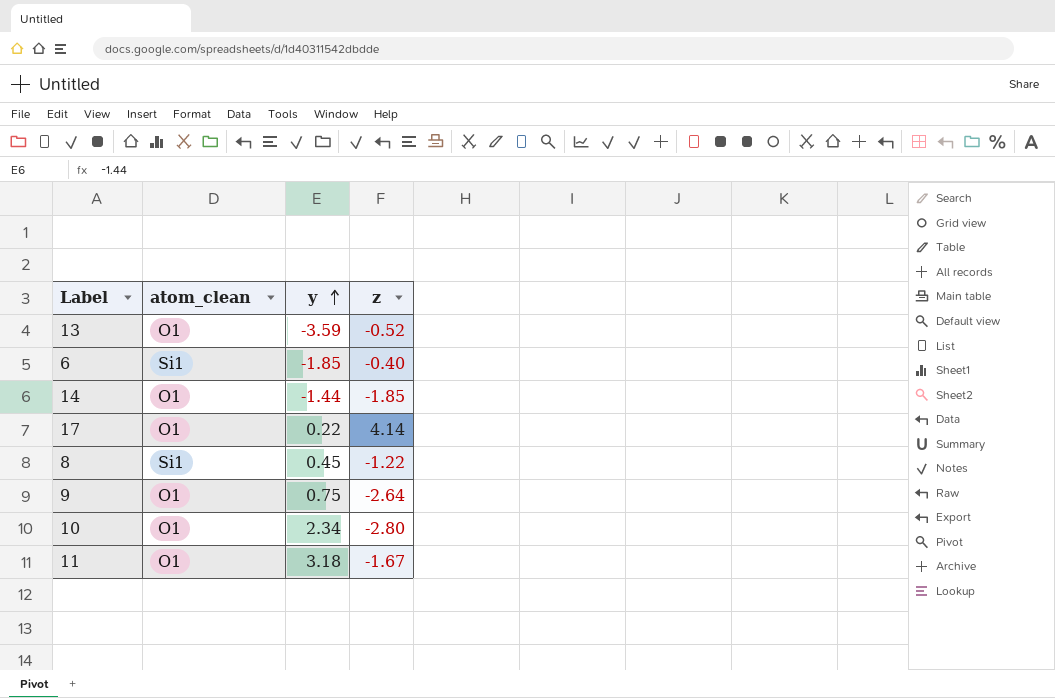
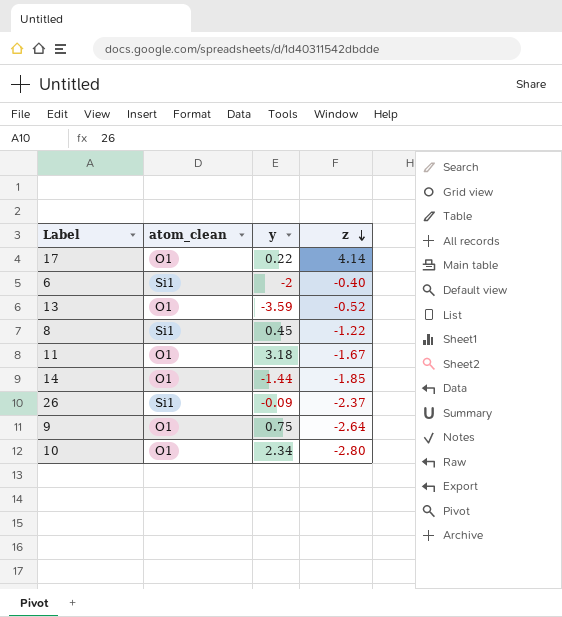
row order: y ascending -> z descending
6 | y: -1.85 -> -2
row 26: none -> Si1 | -0.09 | -2.37

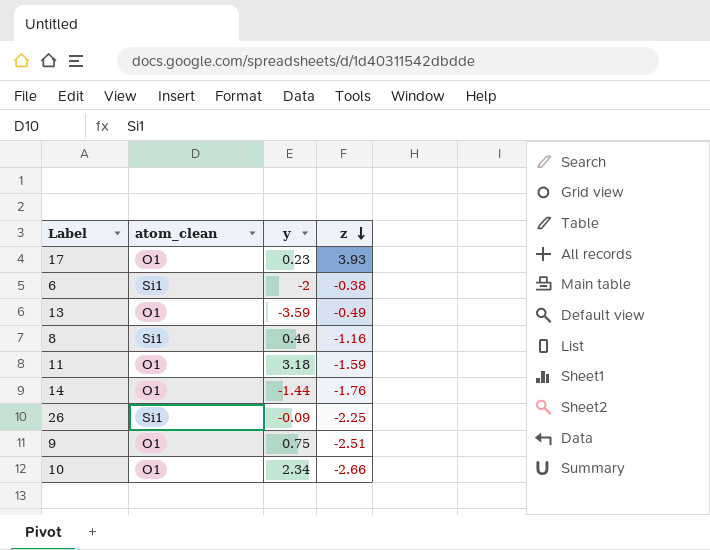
17 | y: 0.22 -> 0.23
17 | z: 4.14 -> 3.93
6 | z: -0.40 -> -0.38
13 | z: -0.52 -> -0.49
8 | y: 0.45 -> 0.46
8 | z: -1.22 -> -1.16
11 | z: -1.67 -> -1.59
14 | z: -1.85 -> -1.76
26 | z: -2.37 -> -2.25
9 | z: -2.64 -> -2.51
10 | z: -2.80 -> -2.66

